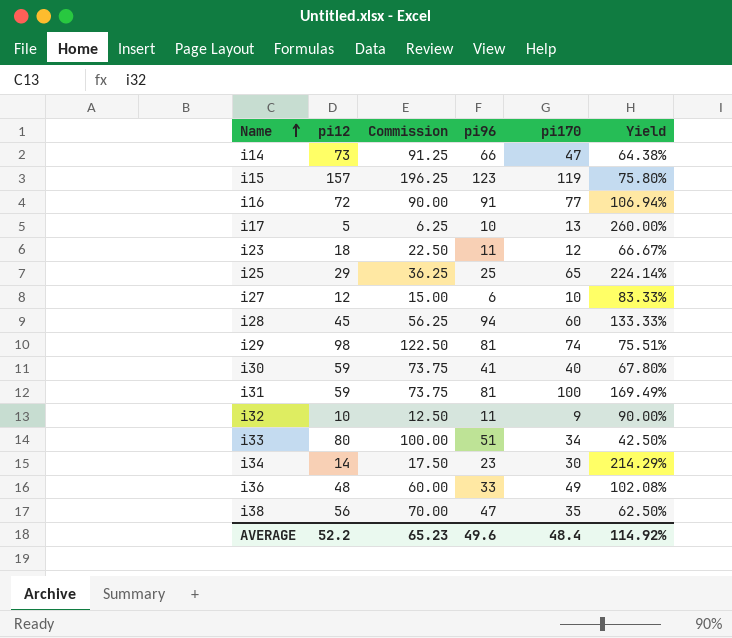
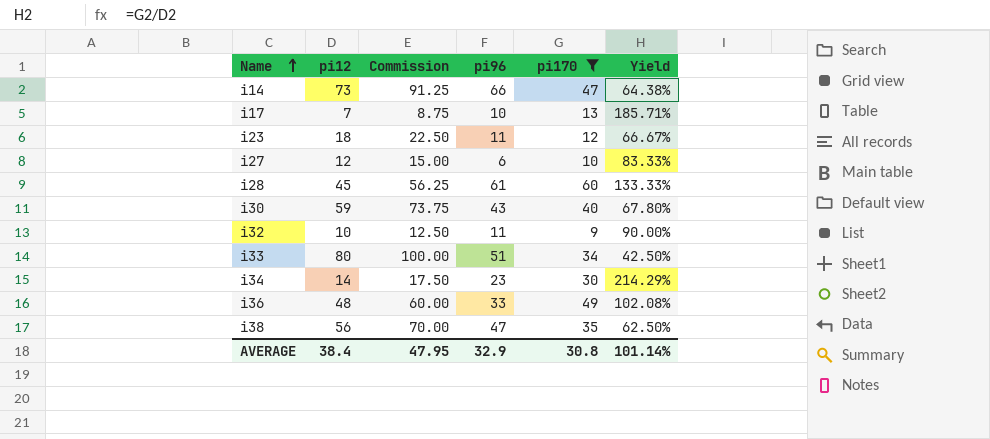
filter: none -> pi170 <= 60
i17 | pi12: 5 -> 7
i17 | Commission: 6.25 -> 8.75
i17 | Yield: 260.00% -> 185.71%
i28 | pi96: 94 -> 61
i30 | pi96: 41 -> 43
AVERAGE | pi12: 52.2 -> 38.4
AVERAGE | Commission: 65.23 -> 47.95
AVERAGE | pi96: 49.6 -> 32.9
AVERAGE | pi170: 48.4 -> 30.8
AVERAGE | Yield: 114.92% -> 101.14%

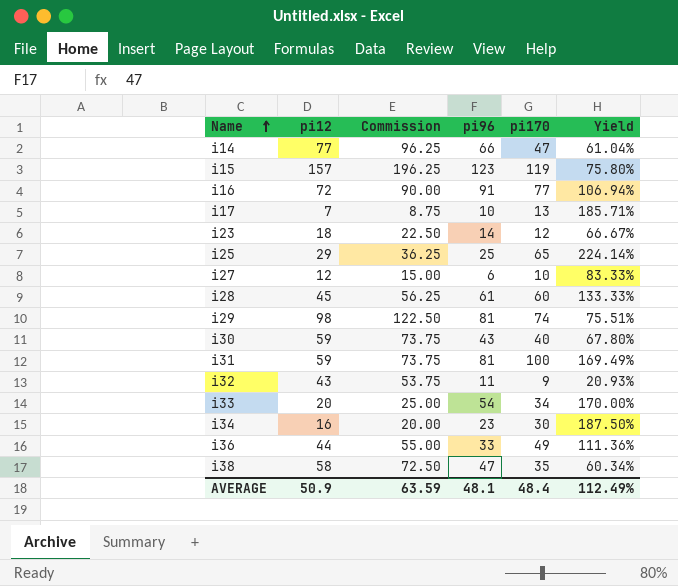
filter: pi170 <= 60 -> none
i14 | pi12: 73 -> 77
i14 | Commission: 91.25 -> 96.25
i14 | Yield: 64.38% -> 61.04%
i23 | pi96: 11 -> 14
i32 | pi12: 10 -> 43
i32 | Commission: 12.50 -> 53.75
i32 | Yield: 90.00% -> 20.93%
i33 | pi12: 80 -> 20
i33 | Commission: 100.00 -> 25.00
i33 | pi96: 51 -> 54
i33 | Yield: 42.50% -> 170.00%
i34 | pi12: 14 -> 16
i34 | Commission: 17.50 -> 20.00
i34 | Yield: 214.29% -> 187.50%
i36 | pi12: 48 -> 44
i36 | Commission: 60.00 -> 55.00
i36 | Yield: 102.08% -> 111.36%
i38 | pi12: 56 -> 58
i38 | Commission: 70.00 -> 72.50
i38 | Yield: 62.50% -> 60.34%
AVERAGE | pi12: 38.4 -> 50.9
AVERAGE | Commission: 47.95 -> 63.59
AVERAGE | pi96: 32.9 -> 48.1
AVERAGE | pi170: 30.8 -> 48.4
AVERAGE | Yield: 101.14% -> 112.49%

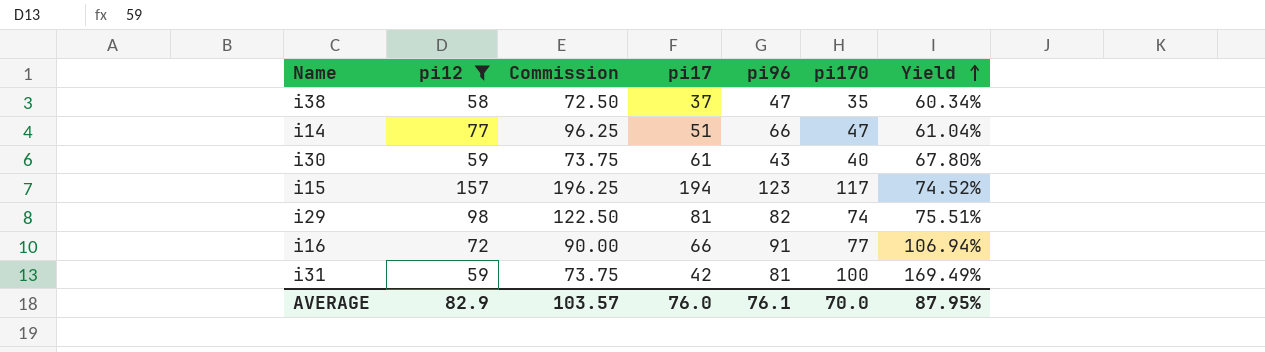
filter: none -> pi12 >= 58
row order: Name ascending -> Yield ascending
column pi17 | position: none -> 4
i15 | pi170: 119 -> 117
i15 | Yield: 75.80% -> 74.52%
i29 | pi96: 81 -> 82
AVERAGE | pi12: 50.9 -> 82.9
AVERAGE | Commission: 63.59 -> 103.57
AVERAGE | pi96: 48.1 -> 76.1
AVERAGE | pi170: 48.4 -> 70.0
AVERAGE | Yield: 112.49% -> 87.95%

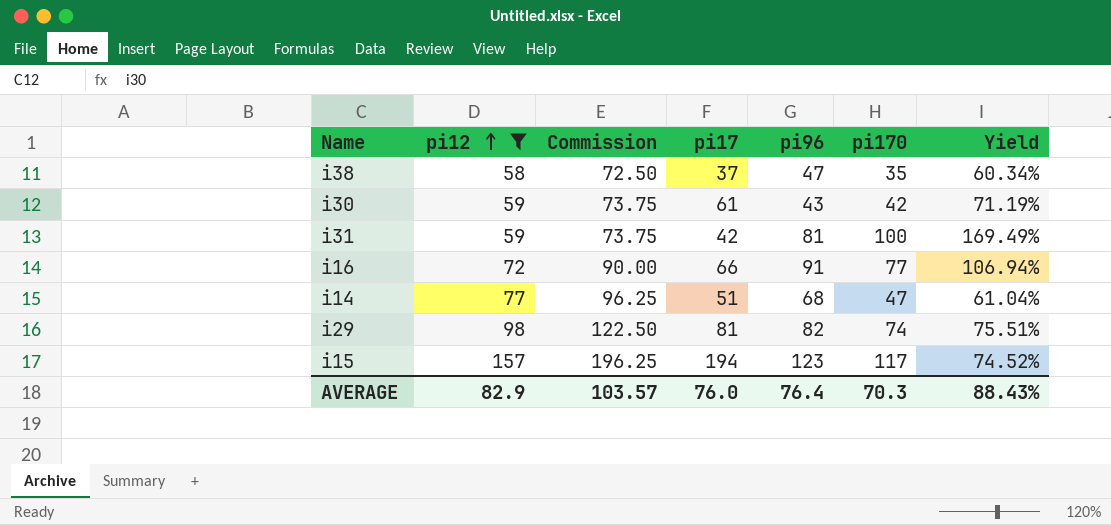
row order: Yield ascending -> pi12 ascending
i30 | pi170: 40 -> 42
i30 | Yield: 67.80% -> 71.19%
i14 | pi96: 66 -> 68
AVERAGE | pi96: 76.1 -> 76.4
AVERAGE | pi170: 70.0 -> 70.3
AVERAGE | Yield: 87.95% -> 88.43%

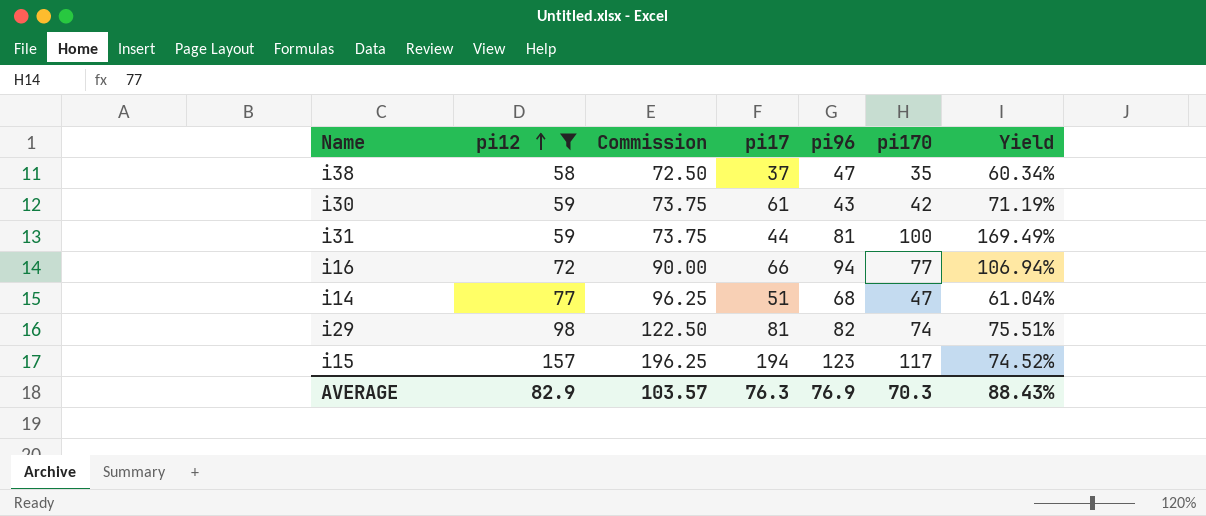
i31 | pi17: 42 -> 44
i16 | pi96: 91 -> 94
AVERAGE | pi17: 76.0 -> 76.3
AVERAGE | pi96: 76.4 -> 76.9

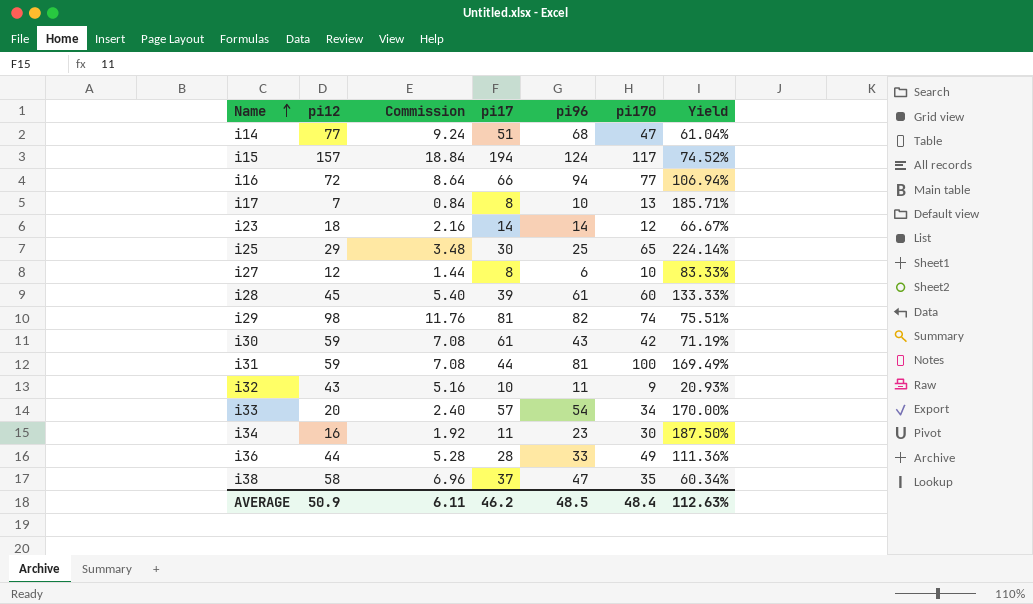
filter: pi12 >= 58 -> none
row order: pi12 ascending -> Name ascending
column Commission | formula: [pi12] * 1.25 -> [pi12] * 0.12
i15 | pi96: 123 -> 124
AVERAGE | pi12: 82.9 -> 50.9
AVERAGE | Commission: 103.57 -> 6.11
AVERAGE | pi17: 76.3 -> 46.2
AVERAGE | pi96: 76.9 -> 48.5
AVERAGE | pi170: 70.3 -> 48.4
AVERAGE | Yield: 88.43% -> 112.63%

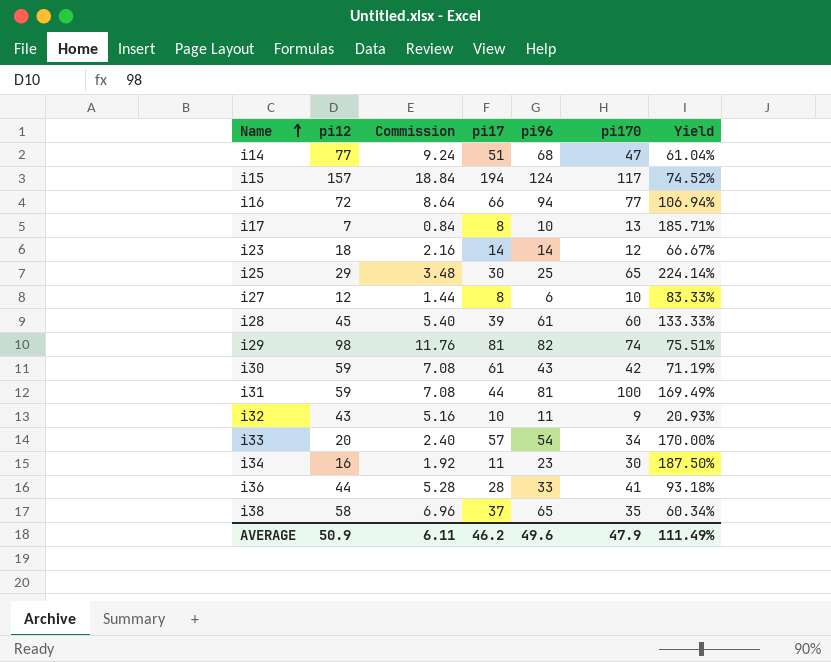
i36 | pi170: 49 -> 41
i36 | Yield: 111.36% -> 93.18%
i38 | pi96: 47 -> 65
AVERAGE | pi96: 48.5 -> 49.6
AVERAGE | pi170: 48.4 -> 47.9
AVERAGE | Yield: 112.63% -> 111.49%

